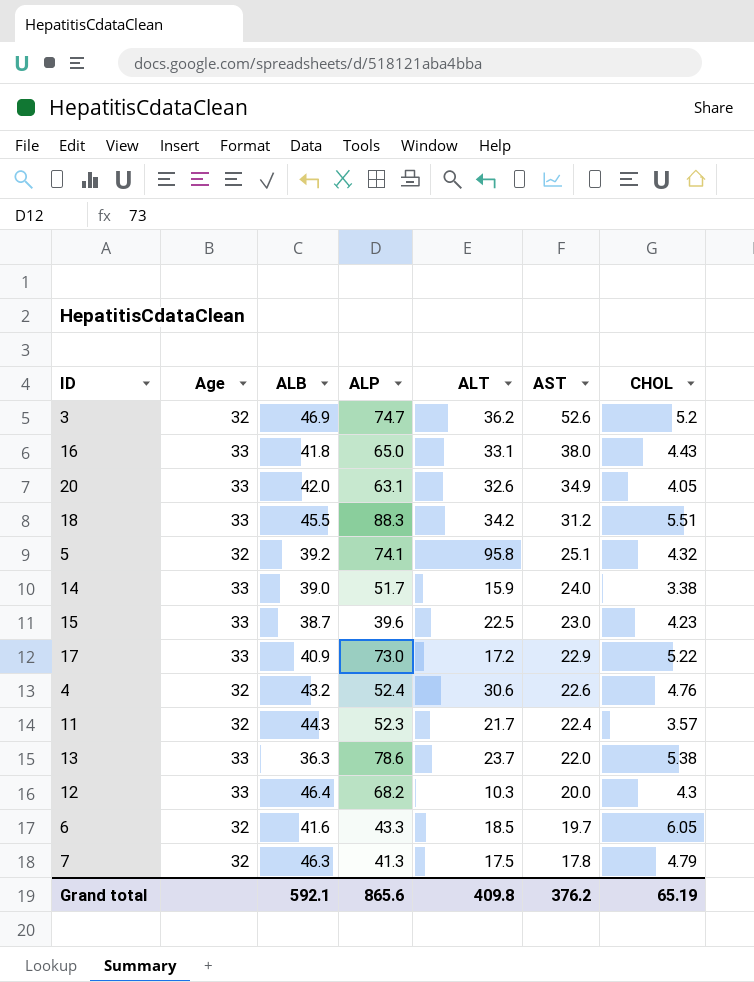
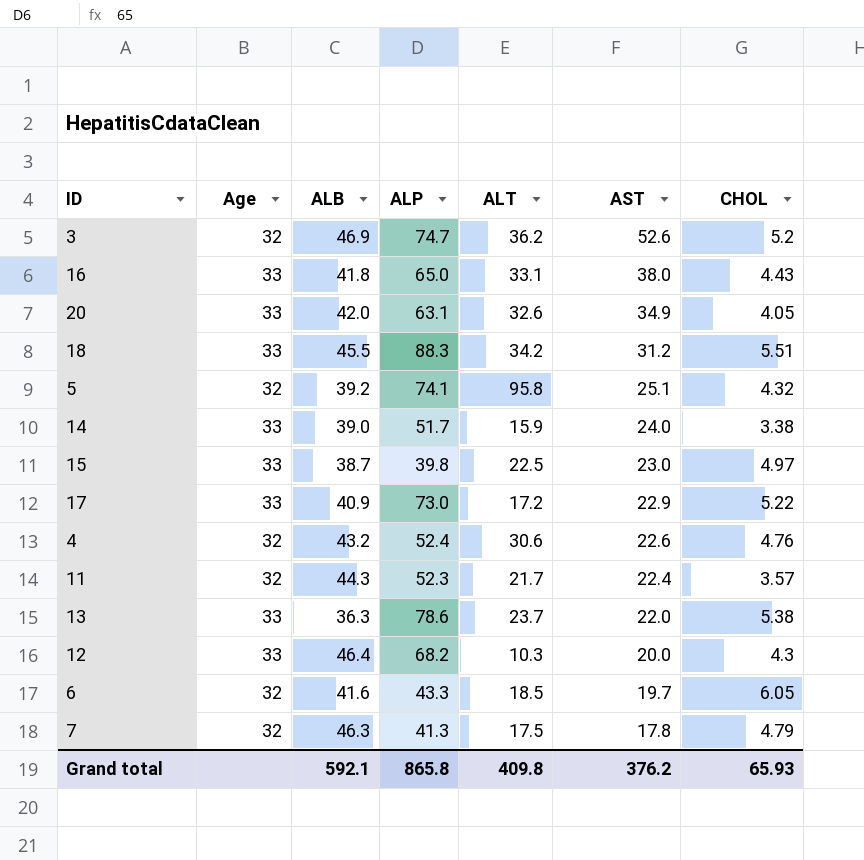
15 | ALP: 39.6 -> 39.8
15 | CHOL: 4.23 -> 4.97
Grand total | ALP: 865.6 -> 865.8
Grand total | CHOL: 65.19 -> 65.93

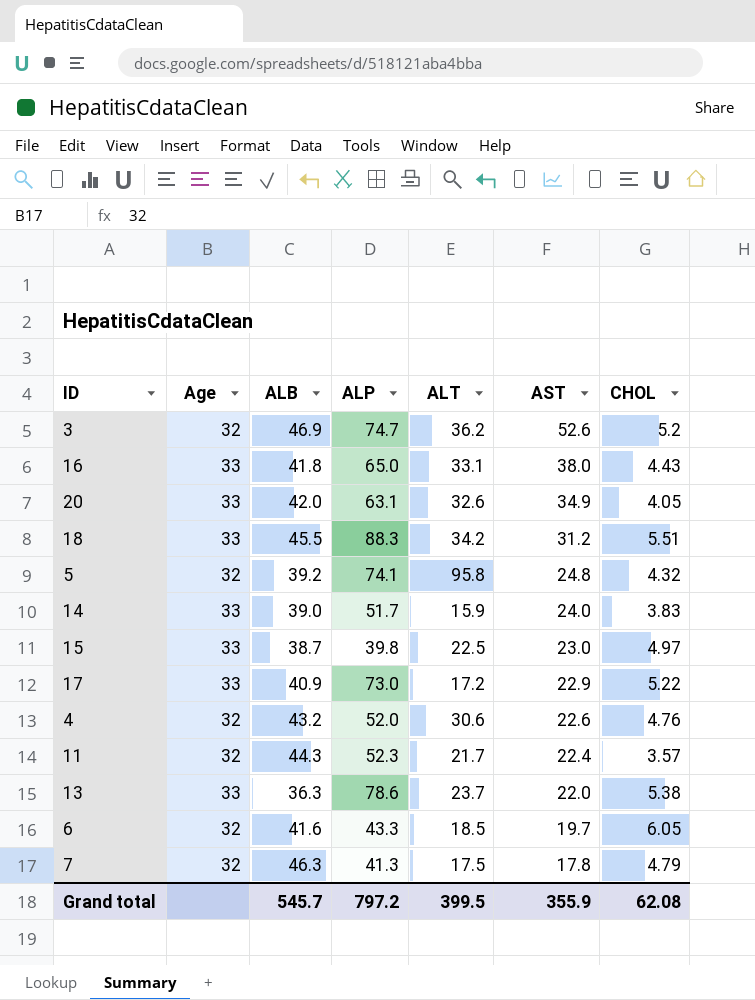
row 12: 33 | 46.4 | 68.2 | 10.3 | 20.0 | 4.3 -> none
5 | AST: 25.1 -> 24.8
14 | CHOL: 3.38 -> 3.83
4 | ALP: 52.4 -> 52.0
Grand total | ALB: 592.1 -> 545.7
Grand total | ALP: 865.8 -> 797.2
Grand total | ALT: 409.8 -> 399.5
Grand total | AST: 376.2 -> 355.9
Grand total | CHOL: 65.93 -> 62.08

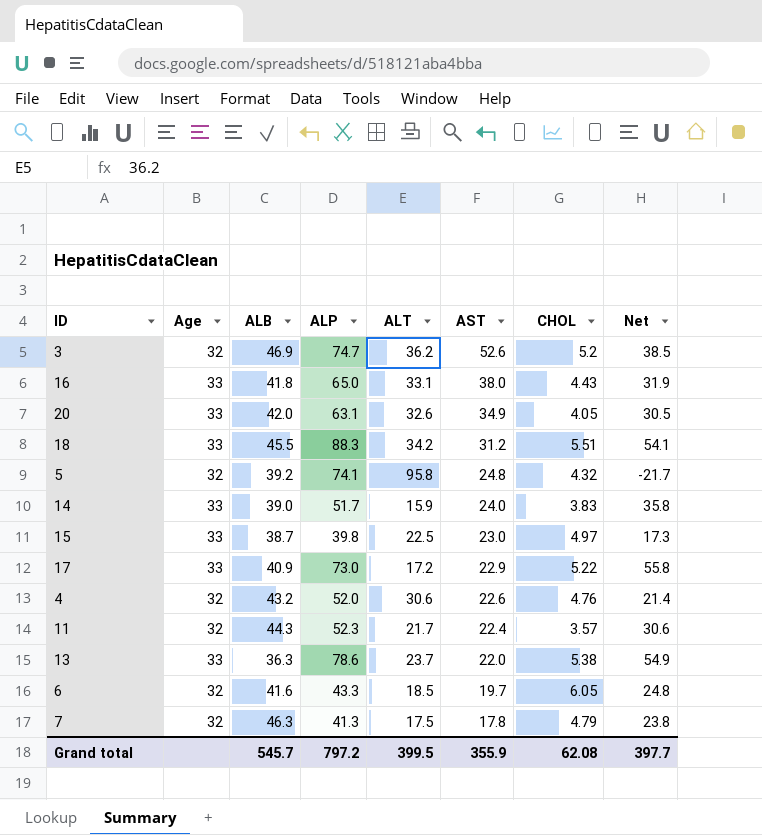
column Net | formula: none -> [ALP] - [ALT]

